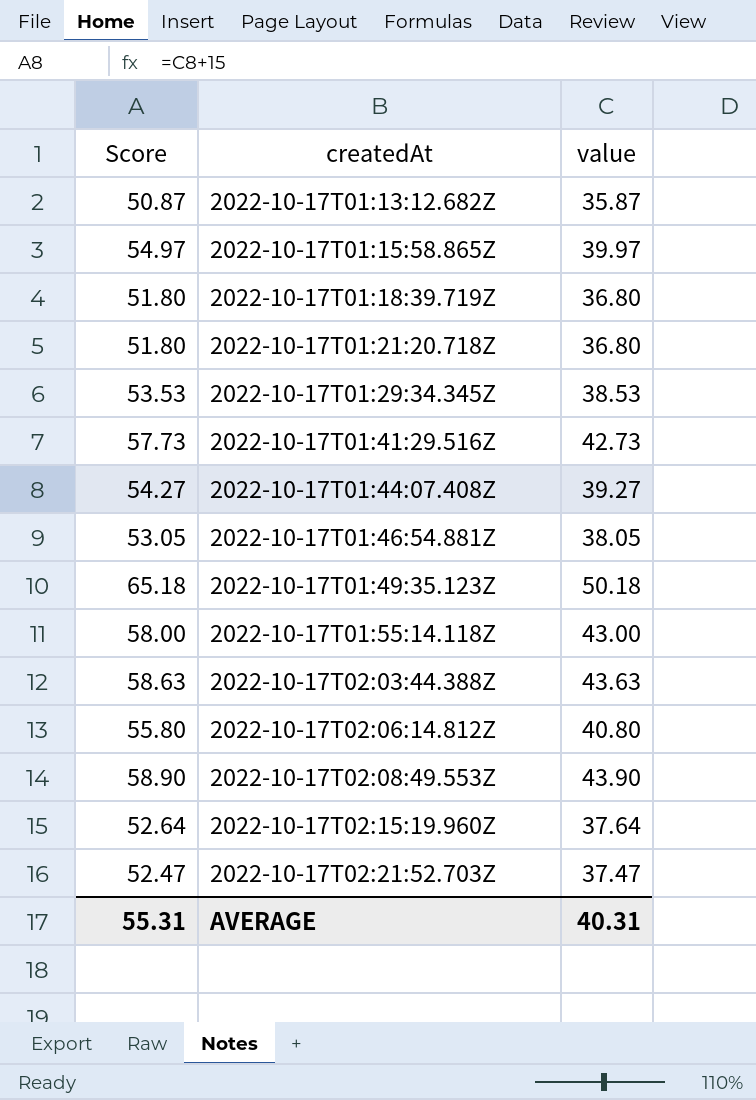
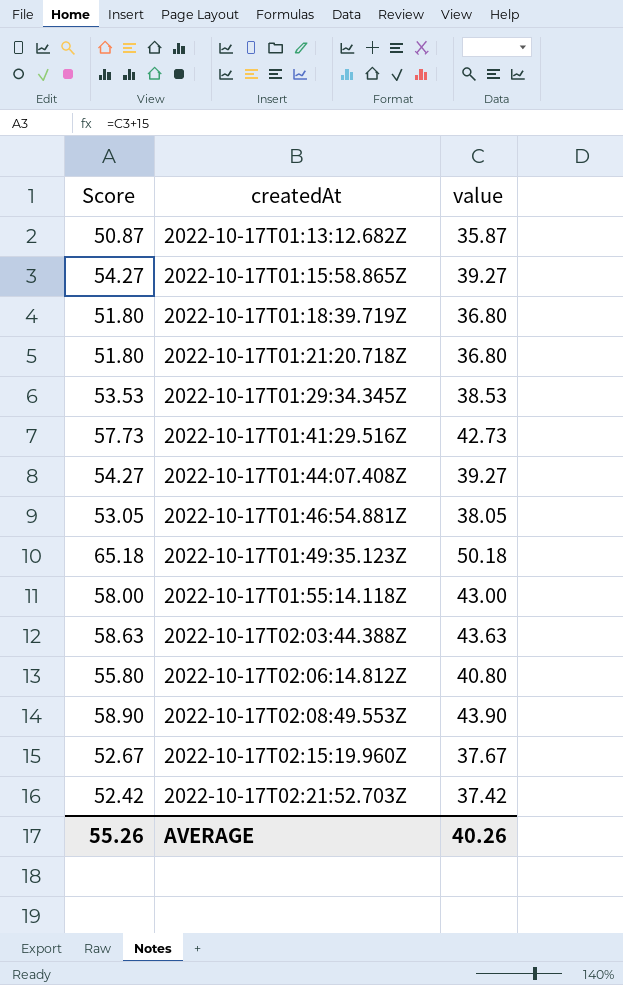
2022-10-17T01:15:58.865Z | Score: 54.97 -> 54.27
2022-10-17T01:15:58.865Z | value: 39.97 -> 39.27
2022-10-17T02:15:19.960Z | Score: 52.64 -> 52.67
2022-10-17T02:15:19.960Z | value: 37.64 -> 37.67
2022-10-17T02:21:52.703Z | Score: 52.47 -> 52.42
2022-10-17T02:21:52.703Z | value: 37.47 -> 37.42
AVERAGE | Score: 55.31 -> 55.26
AVERAGE | value: 40.31 -> 40.26

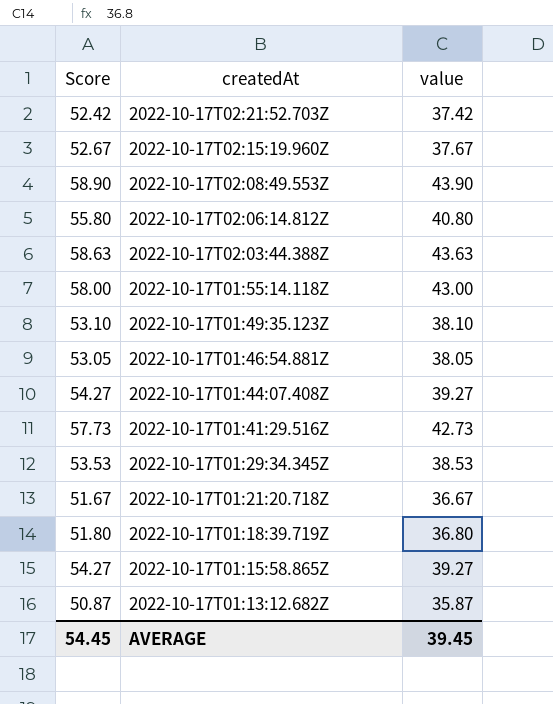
row order: createdAt ascending -> createdAt descending
2022-10-17T01:49:35.123Z | Score: 65.18 -> 53.10
2022-10-17T01:49:35.123Z | value: 50.18 -> 38.10
2022-10-17T01:21:20.718Z | Score: 51.80 -> 51.67
2022-10-17T01:21:20.718Z | value: 36.80 -> 36.67
AVERAGE | Score: 55.26 -> 54.45
AVERAGE | value: 40.26 -> 39.45

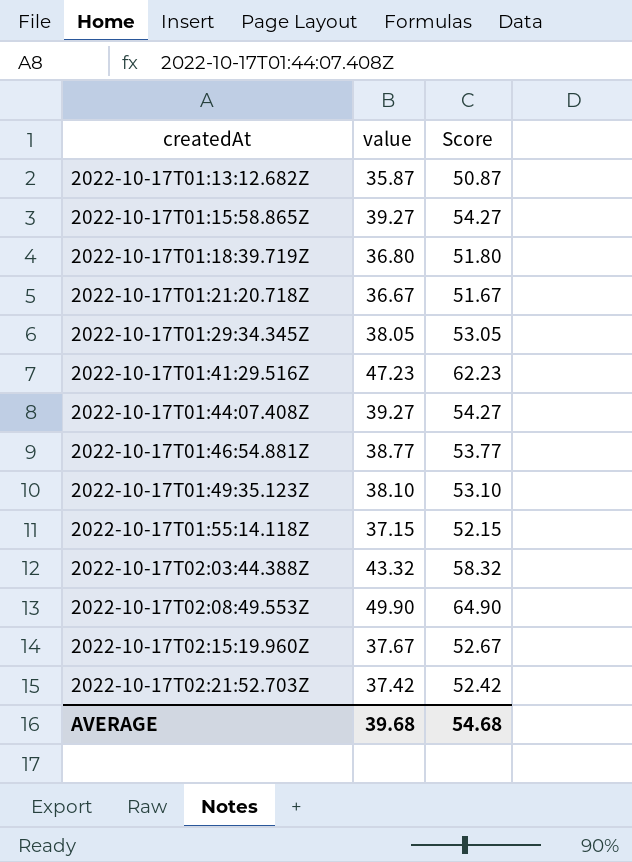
row order: createdAt descending -> createdAt ascending
column Score | position: 1 -> 3
row 2022-10-17T02:06:14.812Z: 55.80 | 40.80 -> none
2022-10-17T01:29:34.345Z | value: 38.53 -> 38.05
2022-10-17T01:29:34.345Z | Score: 53.53 -> 53.05
2022-10-17T01:41:29.516Z | value: 42.73 -> 47.23
2022-10-17T01:41:29.516Z | Score: 57.73 -> 62.23
2022-10-17T01:46:54.881Z | value: 38.05 -> 38.77
2022-10-17T01:46:54.881Z | Score: 53.05 -> 53.77
2022-10-17T01:55:14.118Z | value: 43.00 -> 37.15
2022-10-17T01:55:14.118Z | Score: 58.00 -> 52.15
2022-10-17T02:03:44.388Z | value: 43.63 -> 43.32
2022-10-17T02:03:44.388Z | Score: 58.63 -> 58.32
2022-10-17T02:08:49.553Z | value: 43.90 -> 49.90
2022-10-17T02:08:49.553Z | Score: 58.90 -> 64.90
AVERAGE | value: 39.45 -> 39.68
AVERAGE | Score: 54.45 -> 54.68

